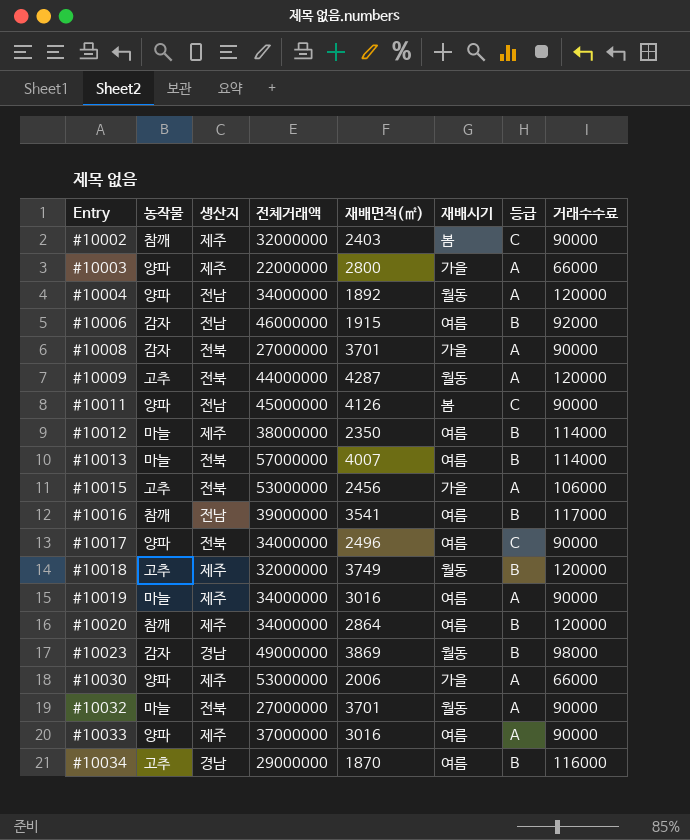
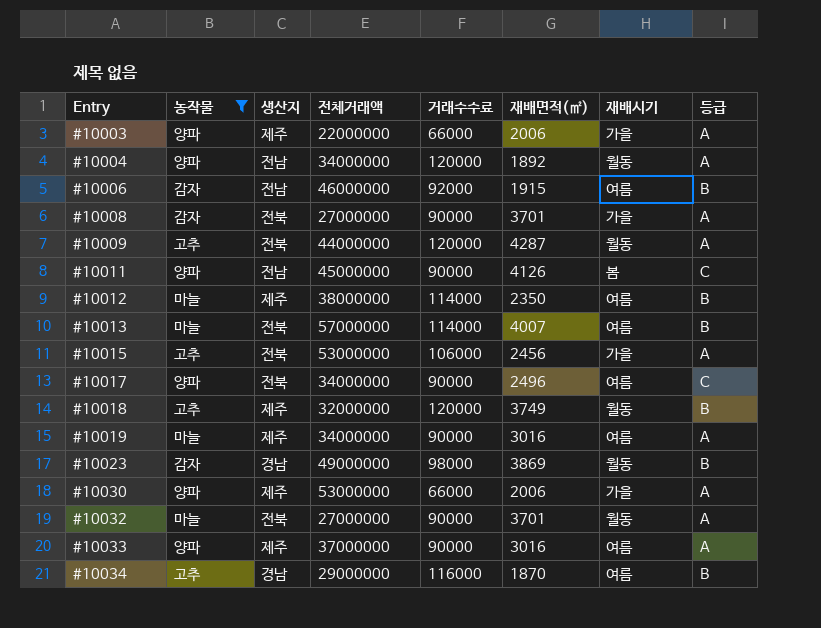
filter: none -> 농작물 != 참깨
column 거래수수료 | position: 8 -> 5
#10003 | 재배면적(㎡): 2800 -> 2006

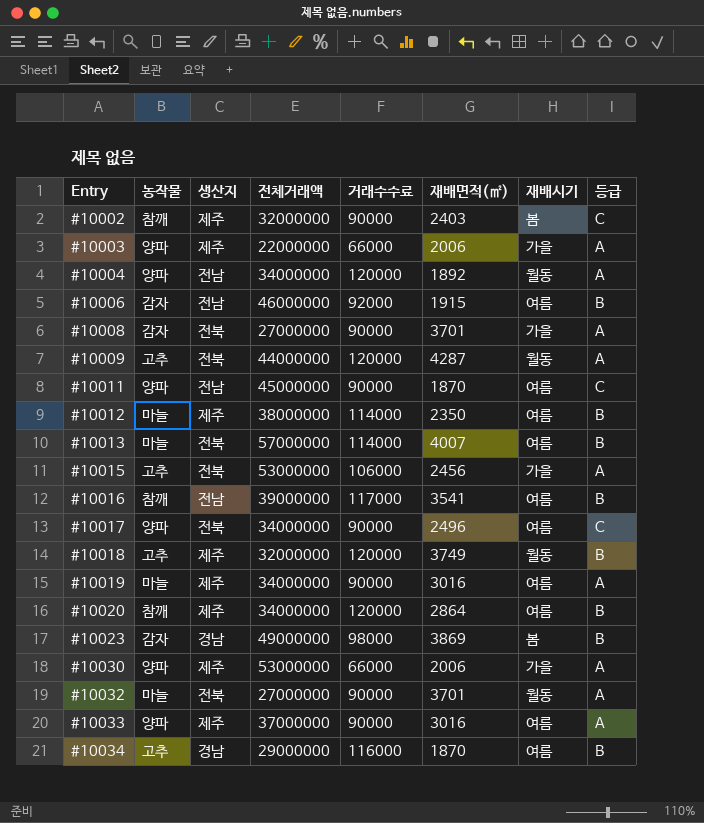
filter: 농작물 != 참깨 -> none
#10011 | 재배면적(㎡): 4126 -> 1870
#10011 | 재배시기: 봄 -> 여름
#10023 | 재배시기: 월동 -> 봄

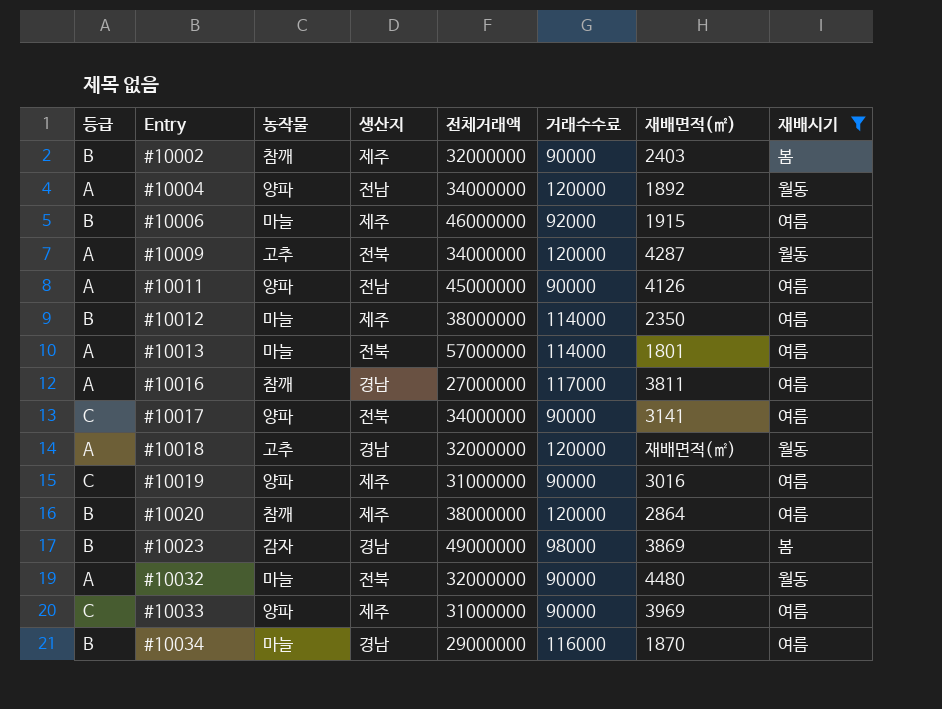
filter: none -> 재배시기 != 가을
column 등급 | position: 8 -> 1
#10002 | 등급: C -> B
#10006 | 농작물: 감자 -> 마늘
#10006 | 생산지: 전남 -> 제주
#10009 | 전체거래액: 44000000 -> 34000000
#10011 | 등급: C -> A
#10011 | 재배면적(㎡): 1870 -> 4126
#10013 | 등급: B -> A
#10013 | 재배면적(㎡): 4007 -> 1801
#10016 | 등급: B -> A
#10016 | 생산지: 전남 -> 경남
#10016 | 전체거래액: 39000000 -> 27000000
#10016 | 재배면적(㎡): 3541 -> 3811
#10017 | 재배면적(㎡): 2496 -> 3141
#10018 | 등급: B -> A
#10018 | 생산지: 제주 -> 경남
#10018 | 재배면적(㎡): 3749 -> 재배면적(㎡)
#10019 | 등급: A -> C
#10019 | 농작물: 마늘 -> 양파
#10019 | 전체거래액: 34000000 -> 31000000
#10020 | 전체거래액: 34000000 -> 38000000
#10032 | 전체거래액: 27000000 -> 32000000
#10032 | 재배면적(㎡): 3701 -> 4480
#10033 | 등급: A -> C
#10033 | 전체거래액: 37000000 -> 31000000
#10033 | 재배면적(㎡): 3016 -> 3969
#10034 | 농작물: 고추 -> 마늘

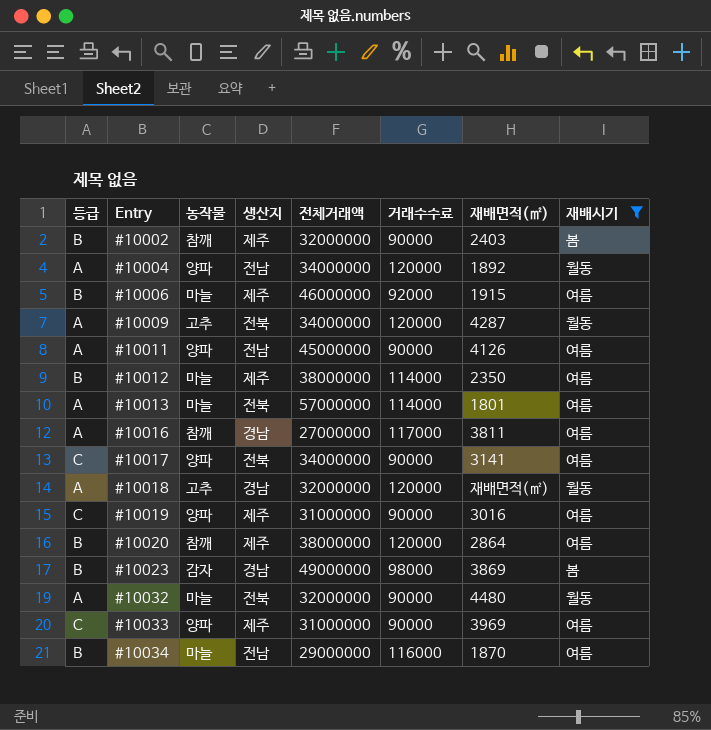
#10034 | 생산지: 경남 -> 전남

